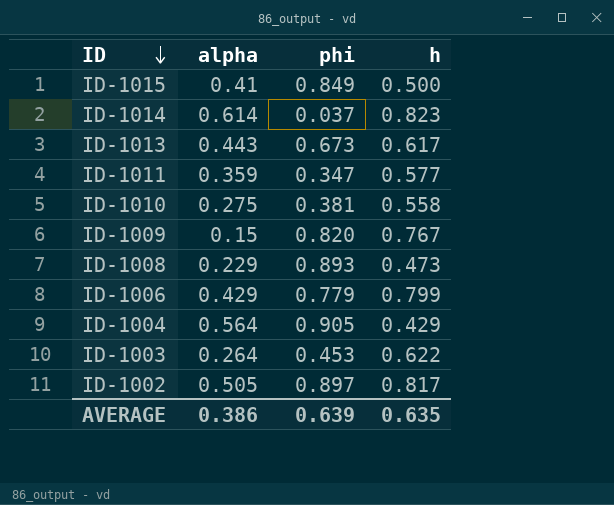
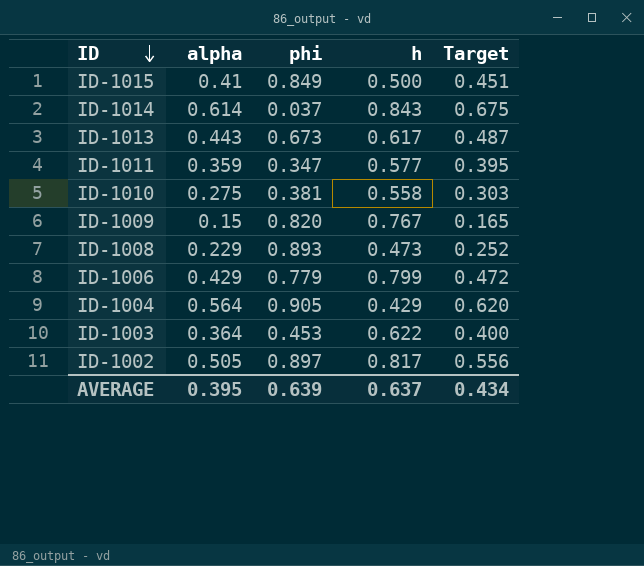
column Target | formula: none -> [alpha] * 1.1
ID-1014 | h: 0.823 -> 0.843
ID-1003 | alpha: 0.264 -> 0.364
AVERAGE | alpha: 0.386 -> 0.395
AVERAGE | h: 0.635 -> 0.637

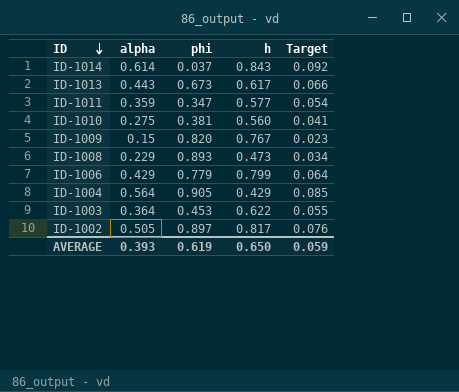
column Target | formula: [alpha] * 1.1 -> [alpha] * 0.15
row ID-1015: 0.41 | 0.849 | 0.500 | 0.451 -> none
ID-1010 | h: 0.558 -> 0.560
AVERAGE | alpha: 0.395 -> 0.393
AVERAGE | phi: 0.639 -> 0.619
AVERAGE | h: 0.637 -> 0.650
AVERAGE | Target: 0.434 -> 0.059

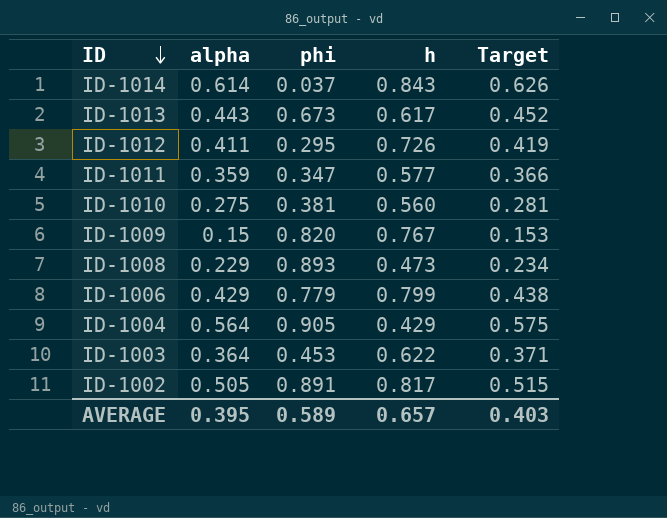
column Target | formula: [alpha] * 0.15 -> [alpha] * 1.02
row ID-1012: none -> 0.411 | 0.295 | 0.726 | 0.419
ID-1002 | phi: 0.897 -> 0.891
AVERAGE | alpha: 0.393 -> 0.395
AVERAGE | phi: 0.619 -> 0.589
AVERAGE | h: 0.650 -> 0.657
AVERAGE | Target: 0.059 -> 0.403

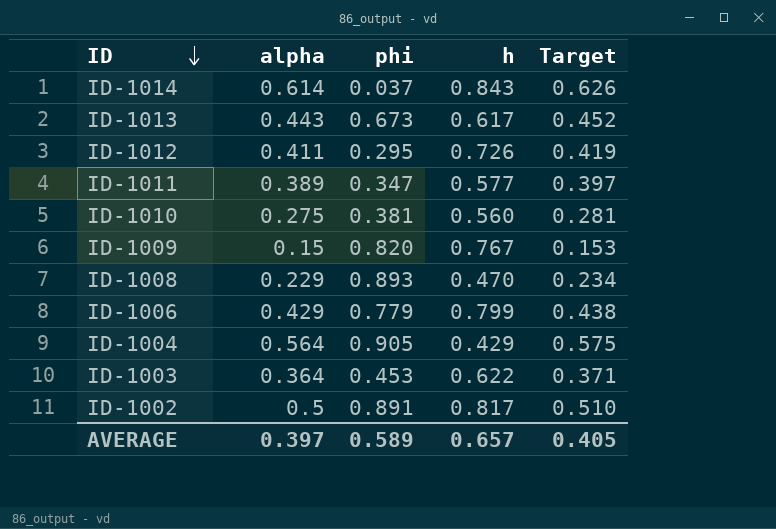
ID-1011 | alpha: 0.359 -> 0.389
ID-1011 | Target: 0.366 -> 0.397
ID-1008 | h: 0.473 -> 0.470
ID-1002 | alpha: 0.505 -> 0.5
ID-1002 | Target: 0.515 -> 0.510
AVERAGE | alpha: 0.395 -> 0.397
AVERAGE | Target: 0.403 -> 0.405

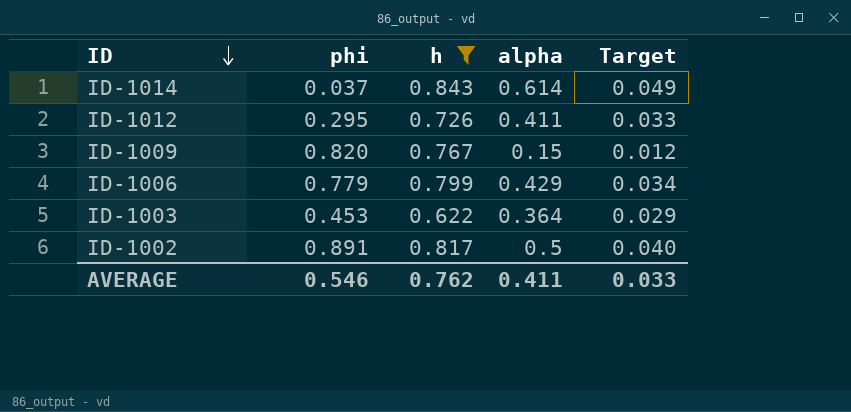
filter: none -> h >= 0.622
column alpha | position: 2 -> 4
column Target | formula: [alpha] * 1.02 -> [alpha] * 0.08
AVERAGE | phi: 0.589 -> 0.546
AVERAGE | h: 0.657 -> 0.762
AVERAGE | alpha: 0.397 -> 0.411
AVERAGE | Target: 0.405 -> 0.033

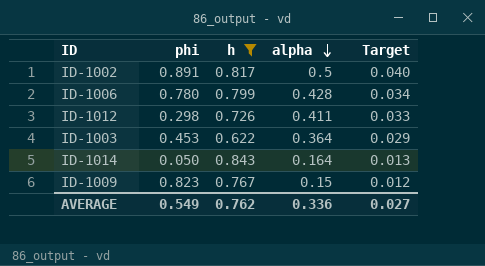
row order: ID descending -> alpha descending
ID-1006 | phi: 0.779 -> 0.780
ID-1006 | alpha: 0.429 -> 0.428
ID-1012 | phi: 0.295 -> 0.298
ID-1014 | phi: 0.037 -> 0.050
ID-1014 | alpha: 0.614 -> 0.164
ID-1014 | Target: 0.049 -> 0.013
ID-1009 | phi: 0.820 -> 0.823
AVERAGE | phi: 0.546 -> 0.549
AVERAGE | alpha: 0.411 -> 0.336
AVERAGE | Target: 0.033 -> 0.027

